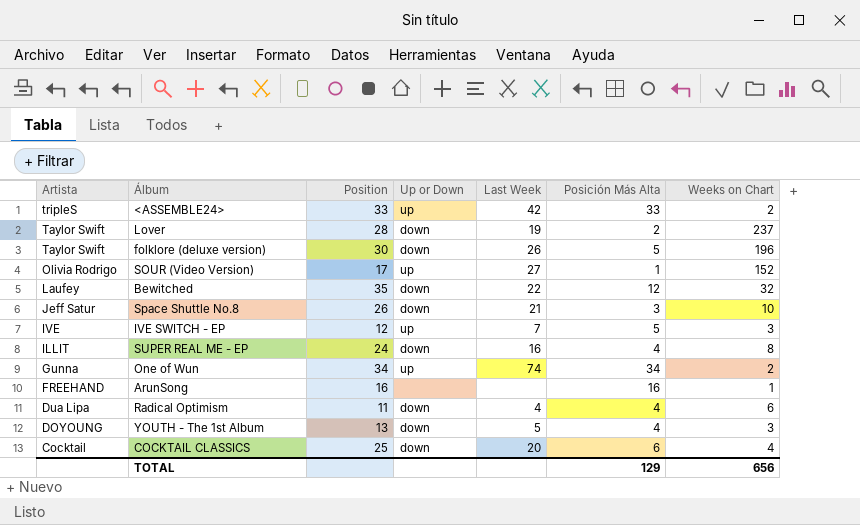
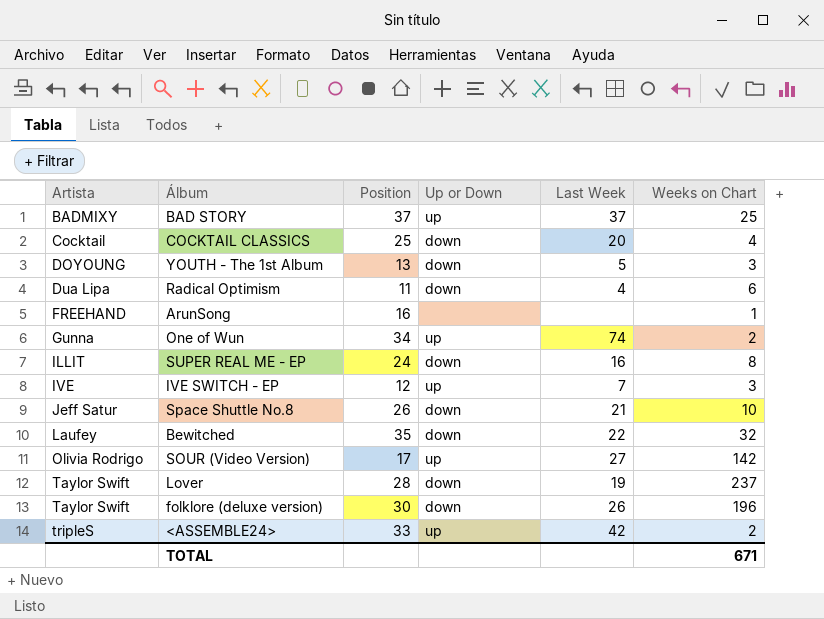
row order: Artista descending -> Artista ascending
column Posición Más Alta | position: 6 -> none
row BAD STORY: none -> BADMIXY | 37 | up | 37 | 25
SOUR (Video Version) | Weeks on Chart: 152 -> 142
TOTAL | Weeks on Chart: 656 -> 671

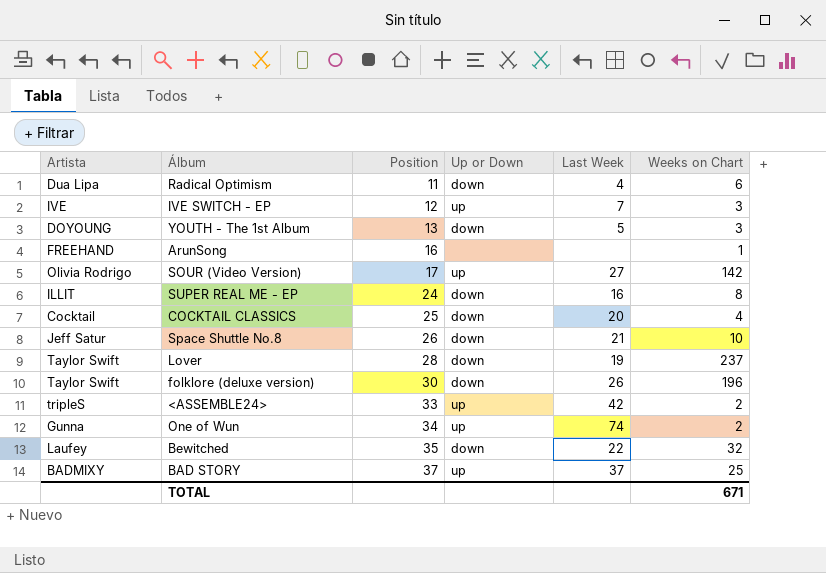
row order: Artista ascending -> Position ascending

